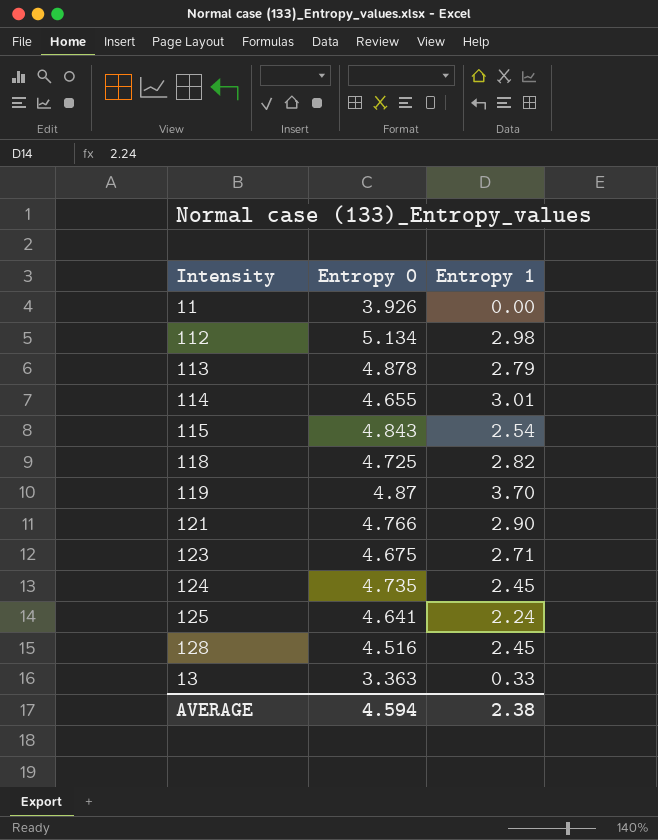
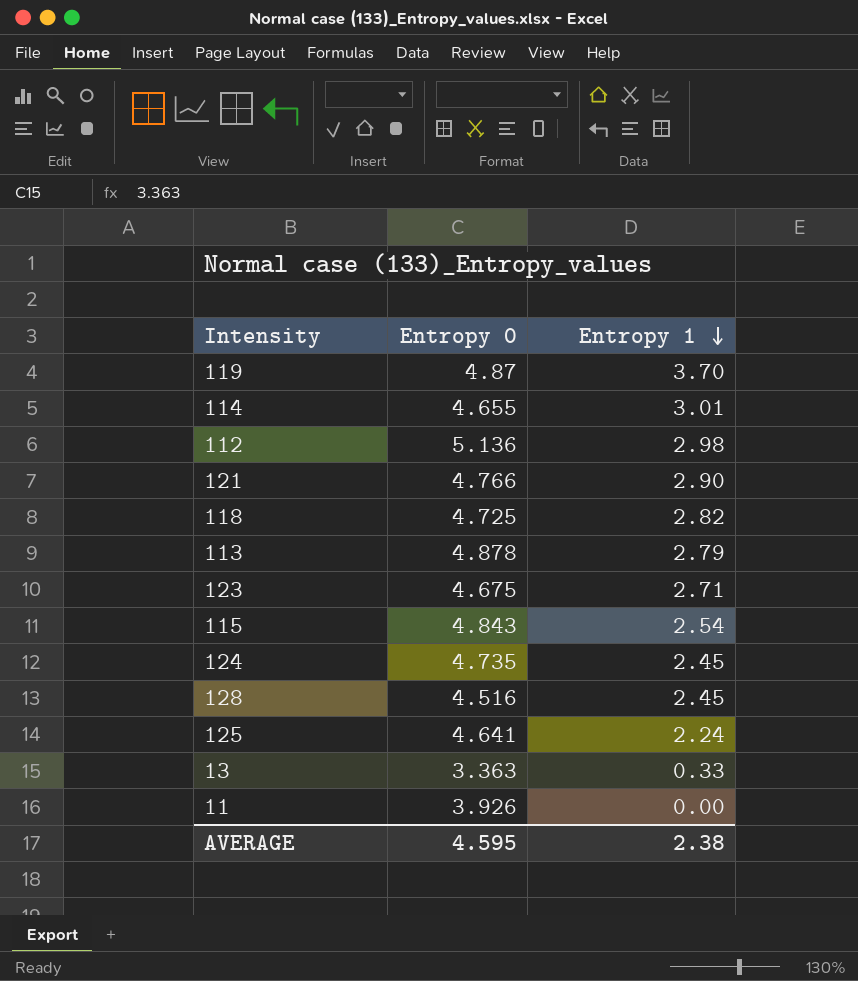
row order: none -> Entropy 1 descending
112 | Entropy 0: 5.134 -> 5.136
AVERAGE | Entropy 0: 4.594 -> 4.595

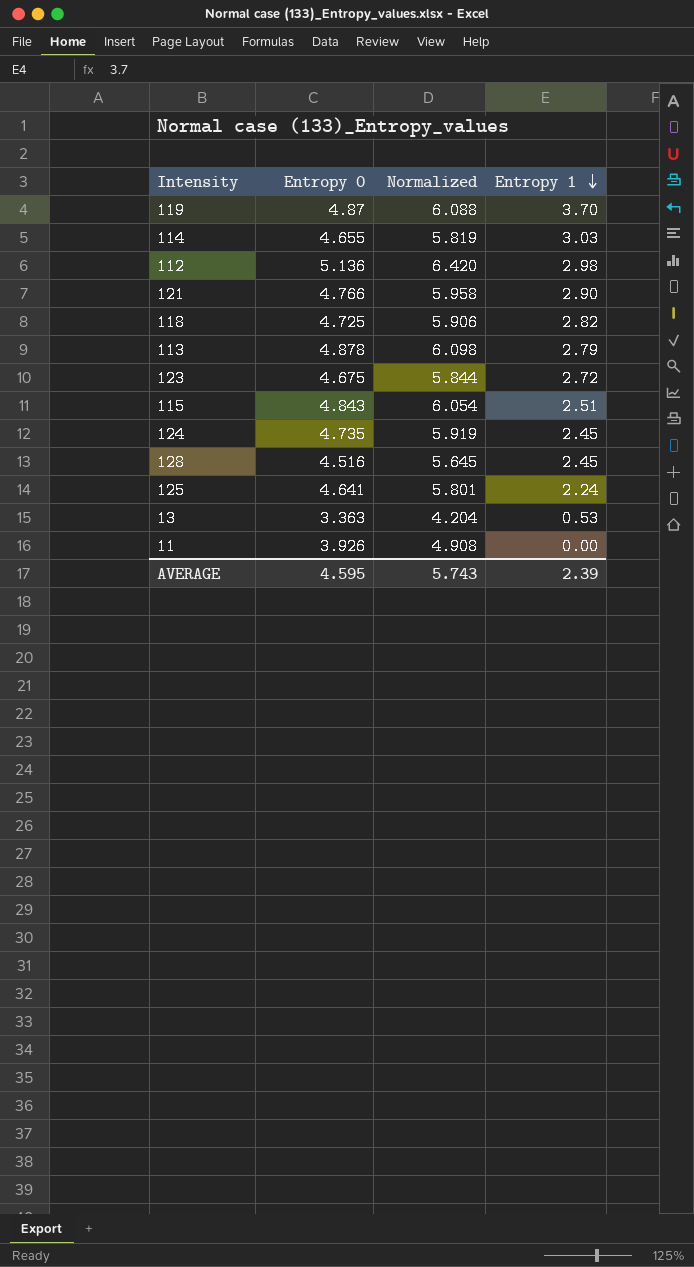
column Normalized | formula: none -> [Entropy 0] * 1.25
114 | Entropy 1: 3.01 -> 3.03
123 | Entropy 1: 2.71 -> 2.72
115 | Entropy 1: 2.54 -> 2.51
13 | Entropy 1: 0.33 -> 0.53
AVERAGE | Entropy 1: 2.38 -> 2.39

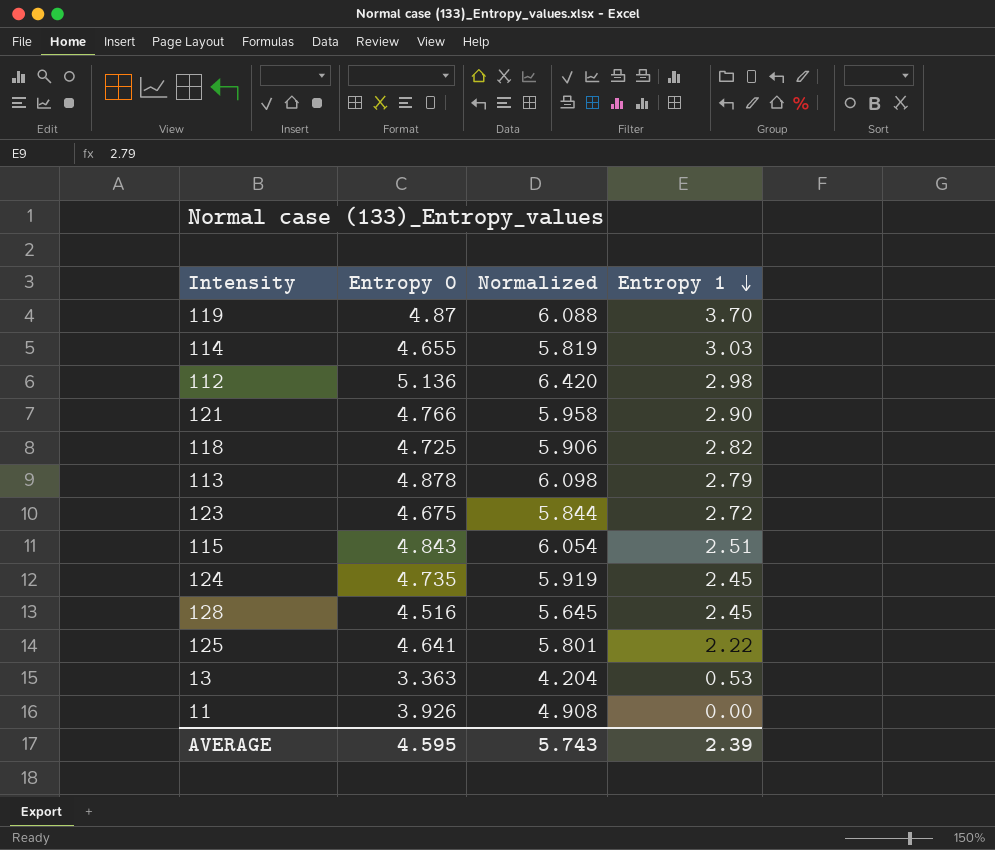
125 | Entropy 1: 2.24 -> 2.22

